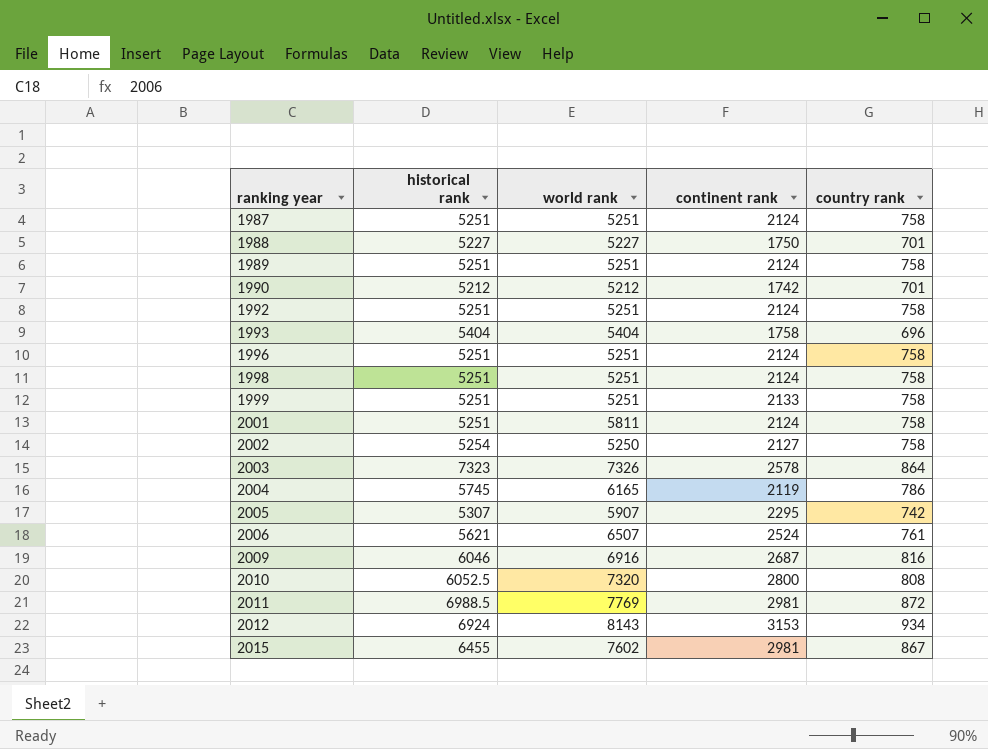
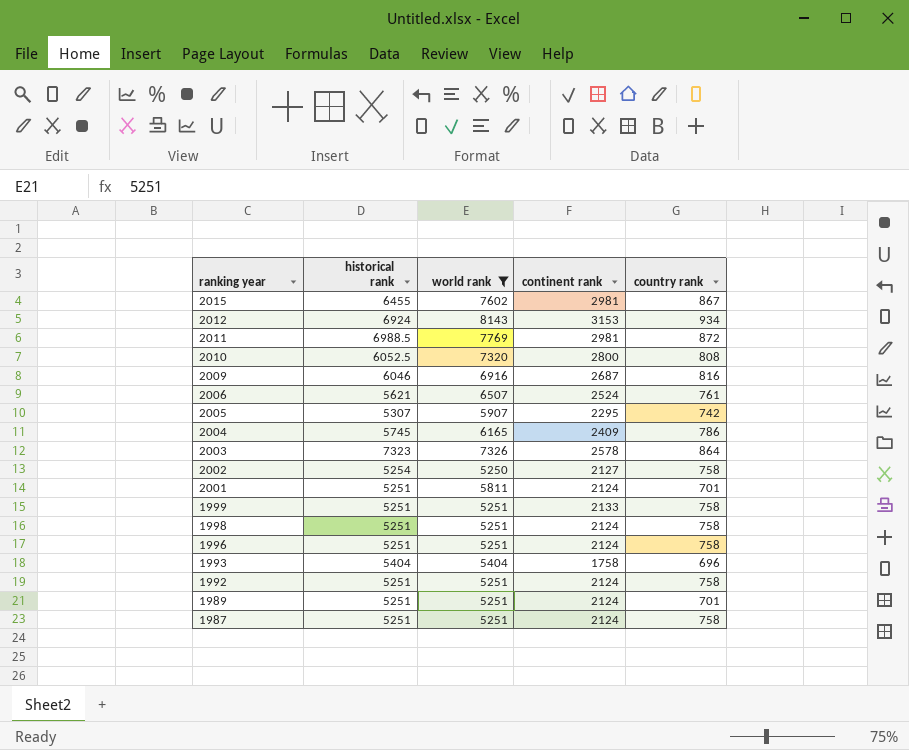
filter: none -> world rank >= 5250
row order: ranking year ascending -> ranking year descending
2004 | continent rank: 2119 -> 2409
2001 | country rank: 758 -> 701
1989 | country rank: 758 -> 701

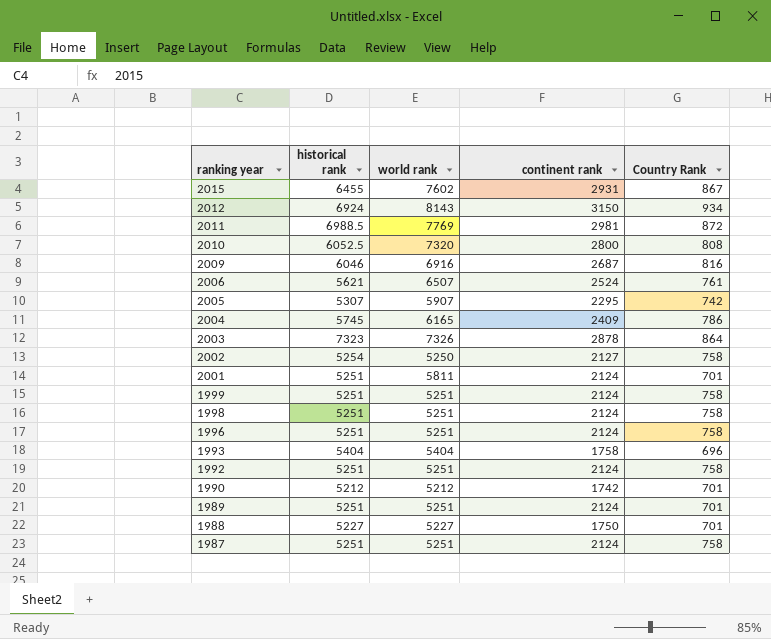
filter: world rank >= 5250 -> none
column name: country rank -> Country Rank
2015 | continent rank: 2981 -> 2931
2012 | continent rank: 3153 -> 3150
2003 | continent rank: 2578 -> 2878
1999 | continent rank: 2133 -> 2124

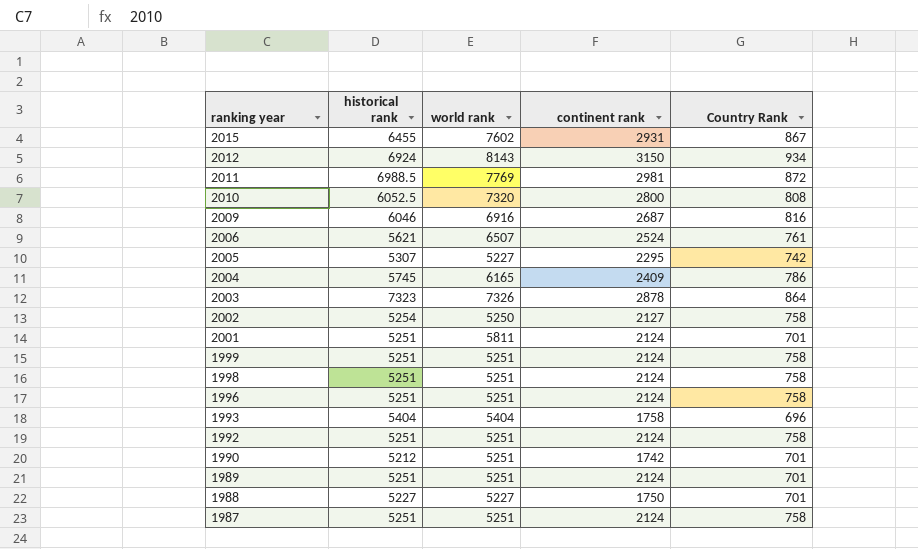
2005 | world rank: 5907 -> 5227
1990 | world rank: 5212 -> 5251

